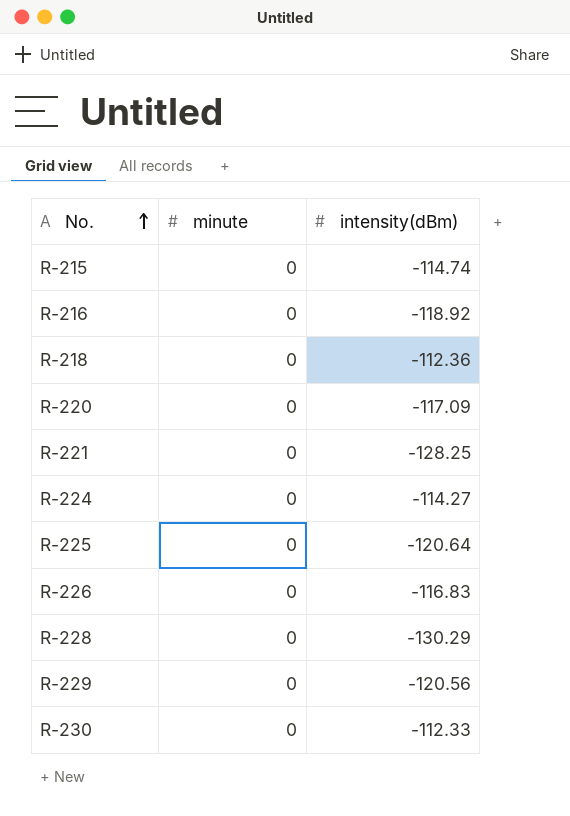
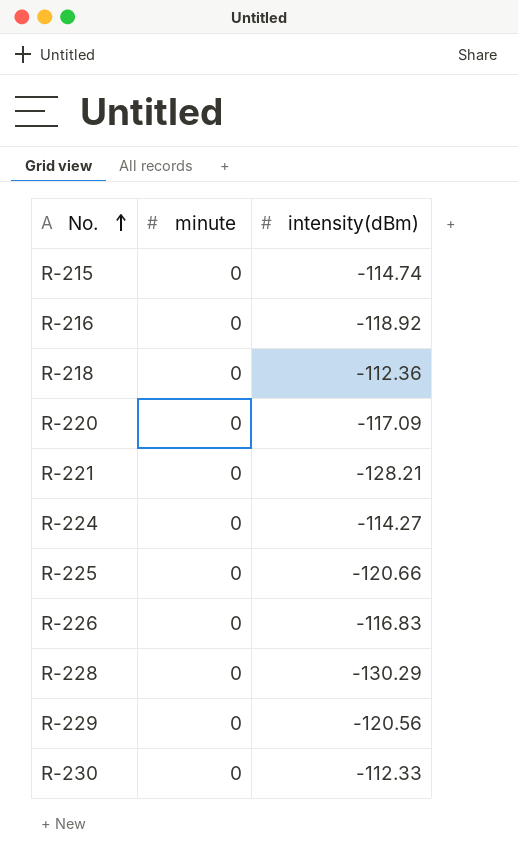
R-221 | intensity(dBm): -128.25 -> -128.21
R-225 | intensity(dBm): -120.64 -> -120.66

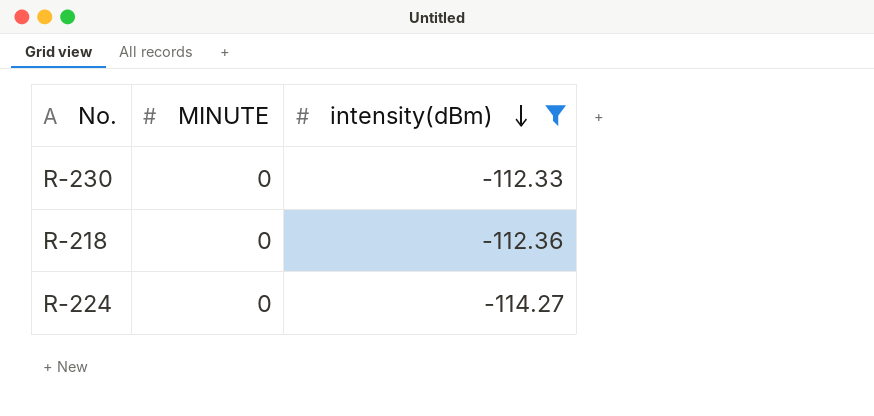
filter: none -> intensity(dBm) >= -114.27
row order: No. ascending -> intensity(dBm) descending
column name: minute -> MINUTE

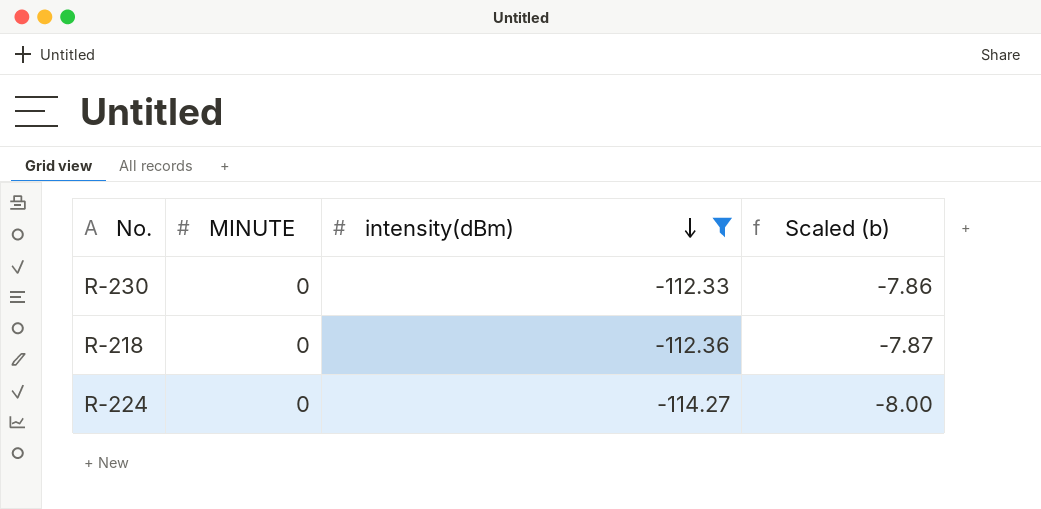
column Scaled (b) | formula: none -> [intensity(dBm)] * 0.07

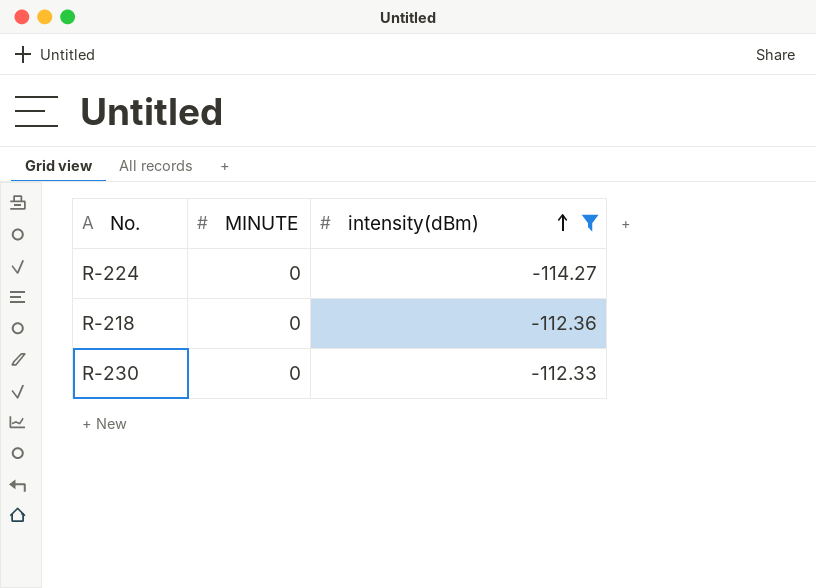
row order: intensity(dBm) descending -> intensity(dBm) ascending
column Scaled (b) | formula: [intensity(dBm)] * 0.07 -> none

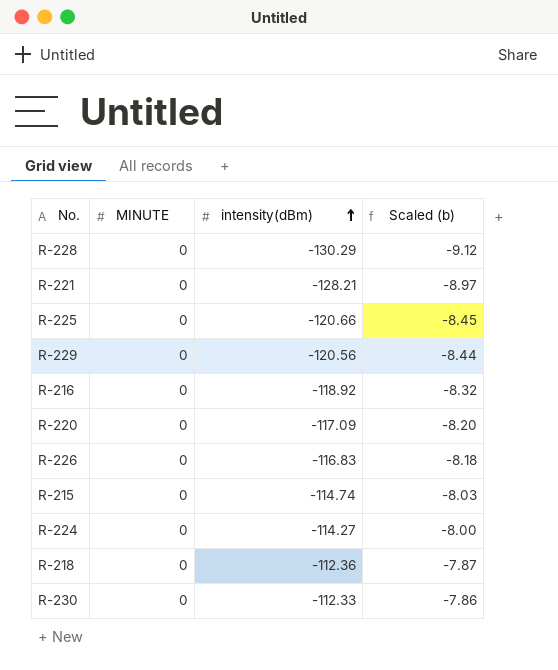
filter: intensity(dBm) >= -114.27 -> none
column Scaled (b) | formula: none -> [intensity(dBm)] * 0.07

